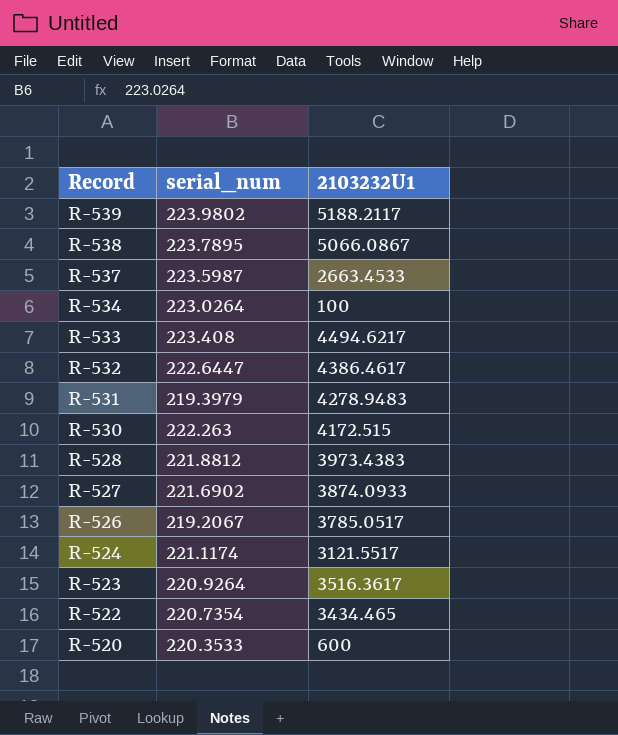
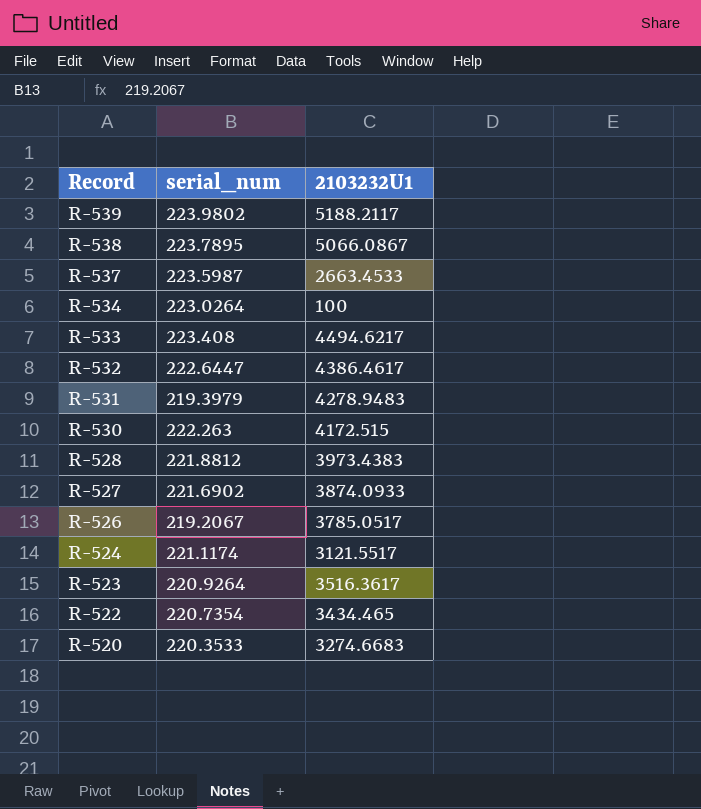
R-520 | 2103232U1: 600 -> 3274.6683

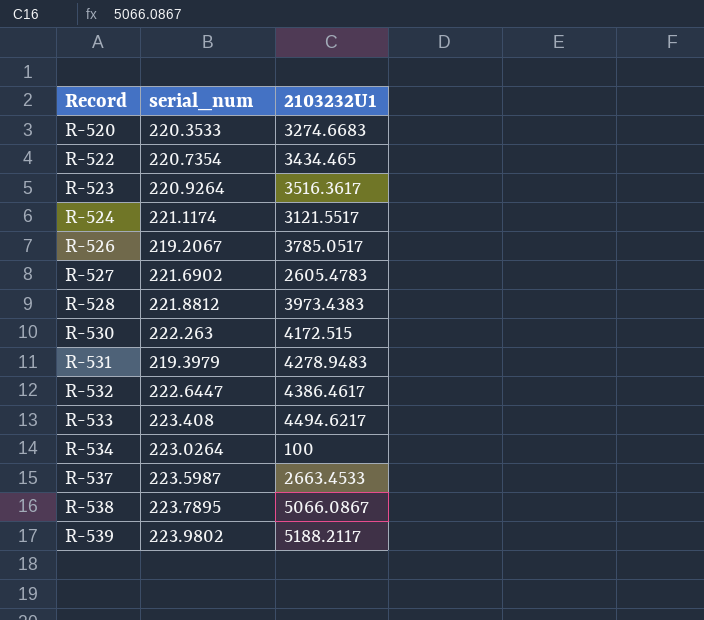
row order: Record descending -> Record ascending
R-527 | 2103232U1: 3874.0933 -> 2605.4783

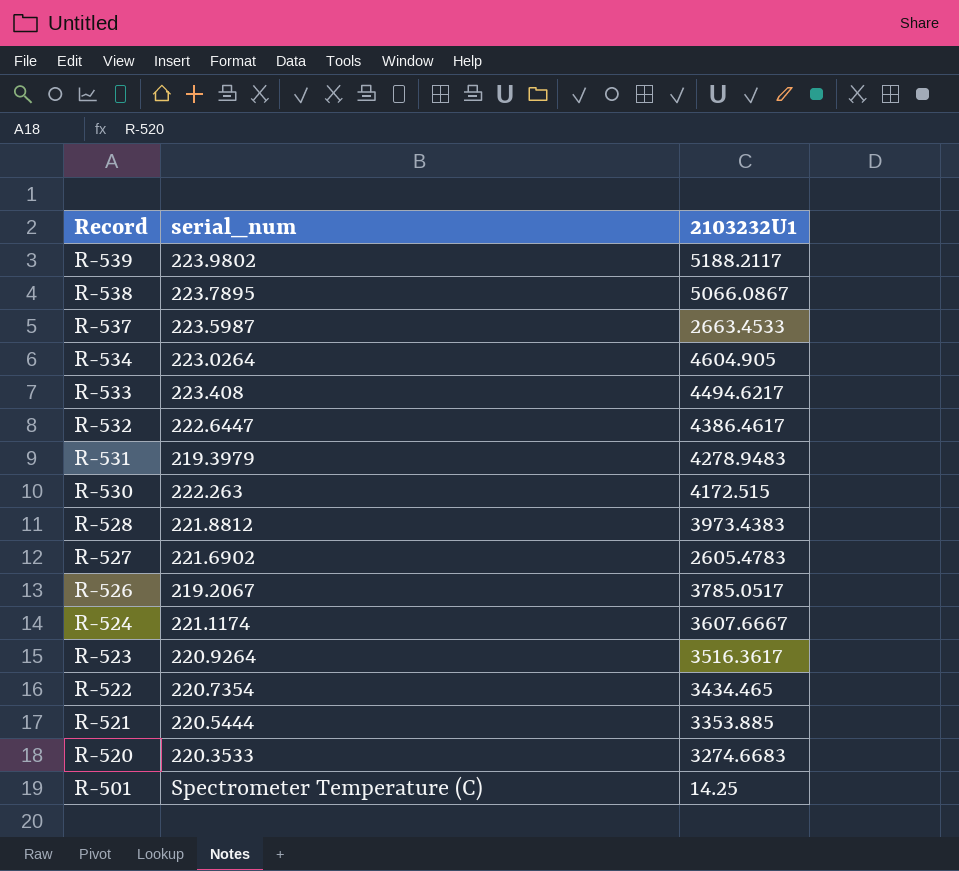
row order: Record ascending -> Record descending
R-534 | 2103232U1: 100 -> 4604.905
R-524 | 2103232U1: 3121.5517 -> 3607.6667
row R-521: none -> 220.5444 | 3353.885
row R-501: none -> Spectrometer Temperature (C) | 14.25

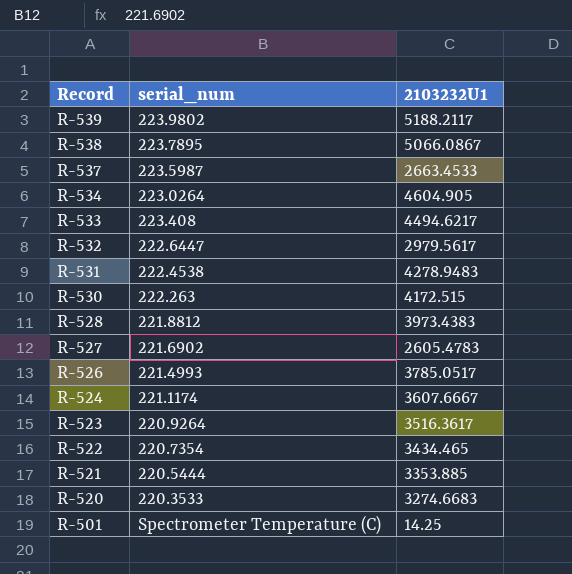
R-532 | 2103232U1: 4386.4617 -> 2979.5617
R-531 | serial_num: 219.3979 -> 222.4538
R-526 | serial_num: 219.2067 -> 221.4993

